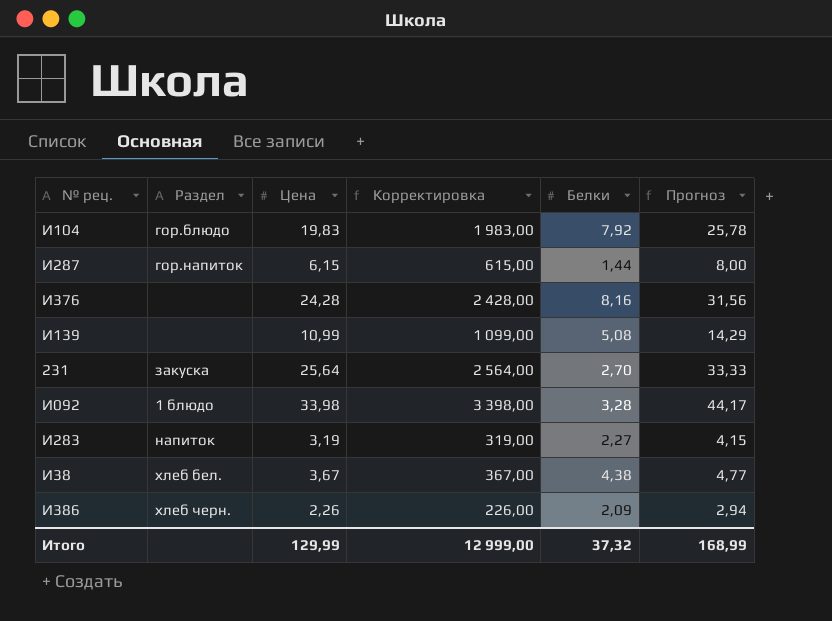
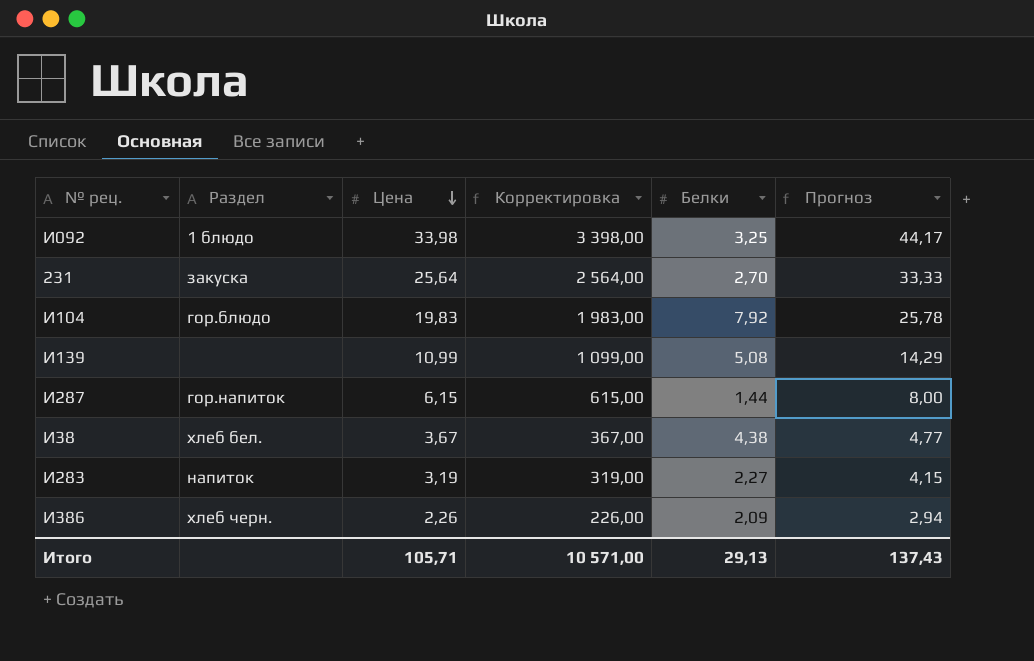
row order: none -> Цена descending
row И376: none | 24,28 | 2 428,00 | 8,16 | 31,56 -> none
И092 | Белки: 3,28 -> 3,25
Итого | Цена: 129,99 -> 105,71
Итого | Корректировка: 12 999,00 -> 10 571,00
Итого | Белки: 37,32 -> 29,13
Итого | Прогноз: 168,99 -> 137,43

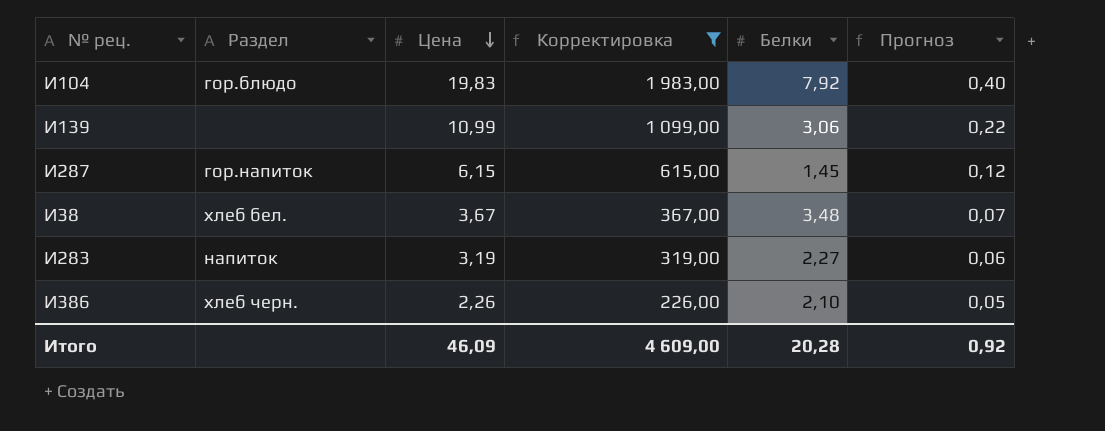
filter: none -> Корректировка <= 1 983,00
column Прогноз | formula: [Цена] * 1,3 -> [Цена] * 0,02
И139 | Белки: 5,08 -> 3,06
И287 | Белки: 1,44 -> 1,45
И38 | Белки: 4,38 -> 3,48
И386 | Белки: 2,09 -> 2,10
Итого | Цена: 105,71 -> 46,09
Итого | Корректировка: 10 571,00 -> 4 609,00
Итого | Белки: 29,13 -> 20,28
Итого | Прогноз: 137,43 -> 0,92

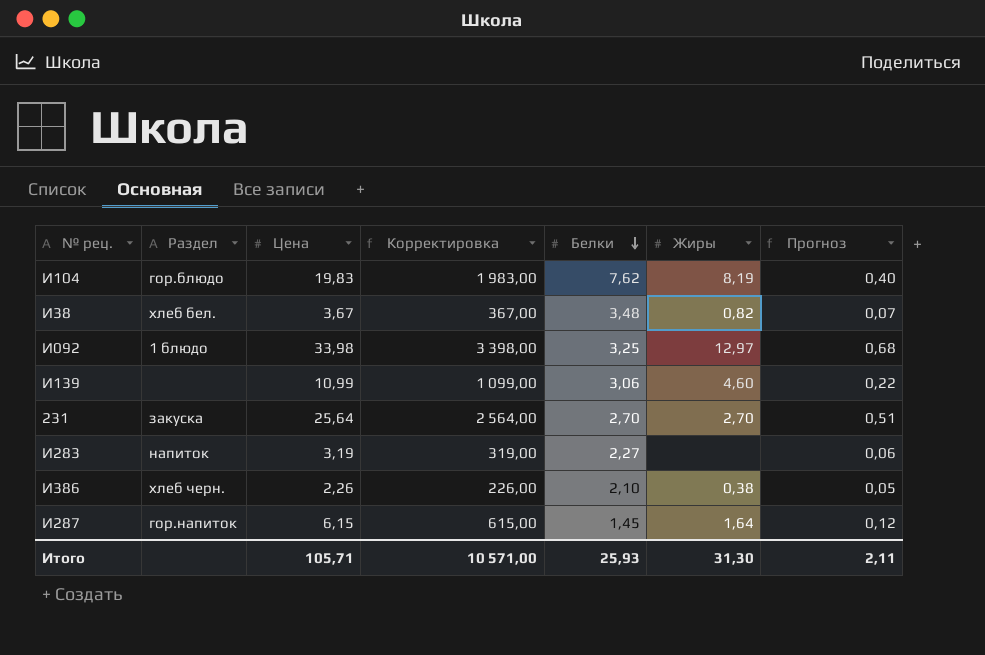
filter: Корректировка <= 1 983,00 -> none
row order: Цена descending -> Белки descending
column Жиры | position: none -> 6
И104 | Белки: 7,92 -> 7,62
Итого | Цена: 46,09 -> 105,71
Итого | Корректировка: 4 609,00 -> 10 571,00
Итого | Белки: 20,28 -> 25,93
Итого | Прогноз: 0,92 -> 2,11

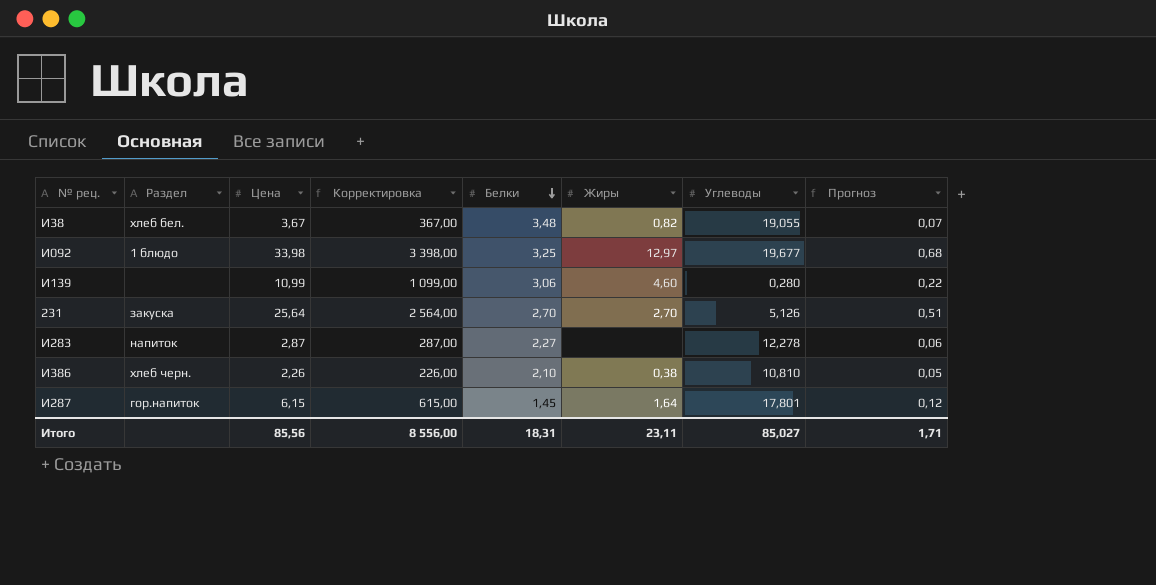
column Углеводы | position: none -> 7
row И104: гор.блюдо | 19,83 | 1 983,00 | 7,62 | 8,19 | 0,40 -> none
И283 | Цена: 3,19 -> 2,87
И283 | Корректировка: 319,00 -> 287,00
Итого | Цена: 105,71 -> 85,56
Итого | Корректировка: 10 571,00 -> 8 556,00
Итого | Белки: 25,93 -> 18,31
Итого | Жиры: 31,30 -> 23,11
Итого | Прогноз: 2,11 -> 1,71

